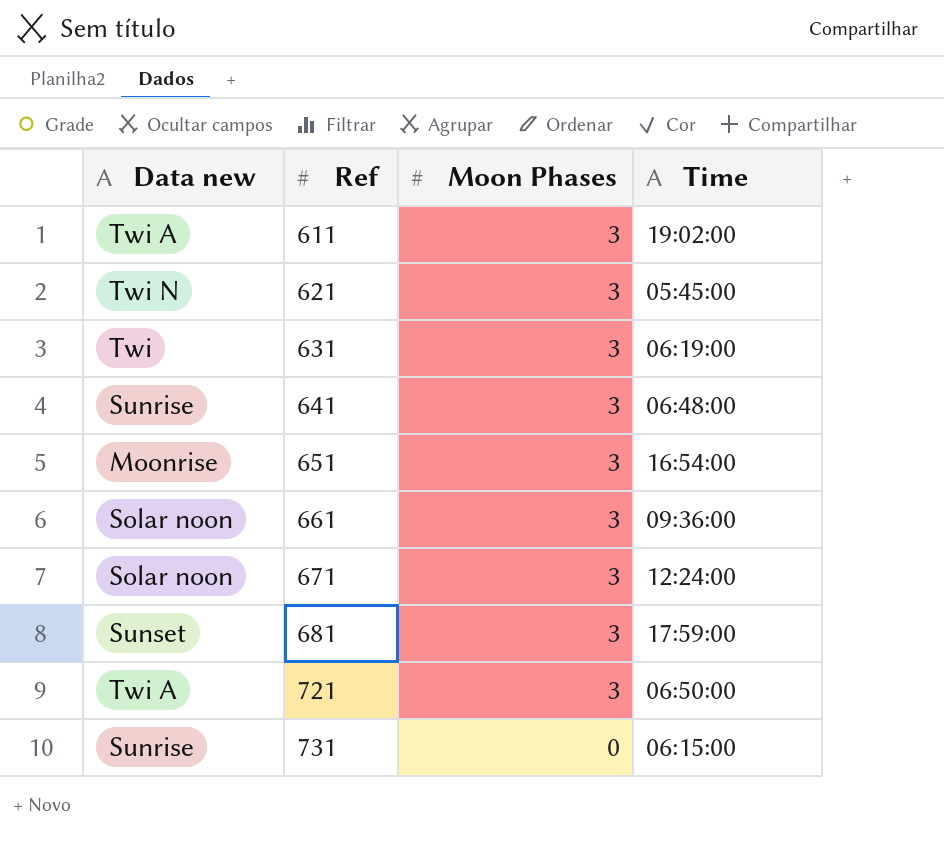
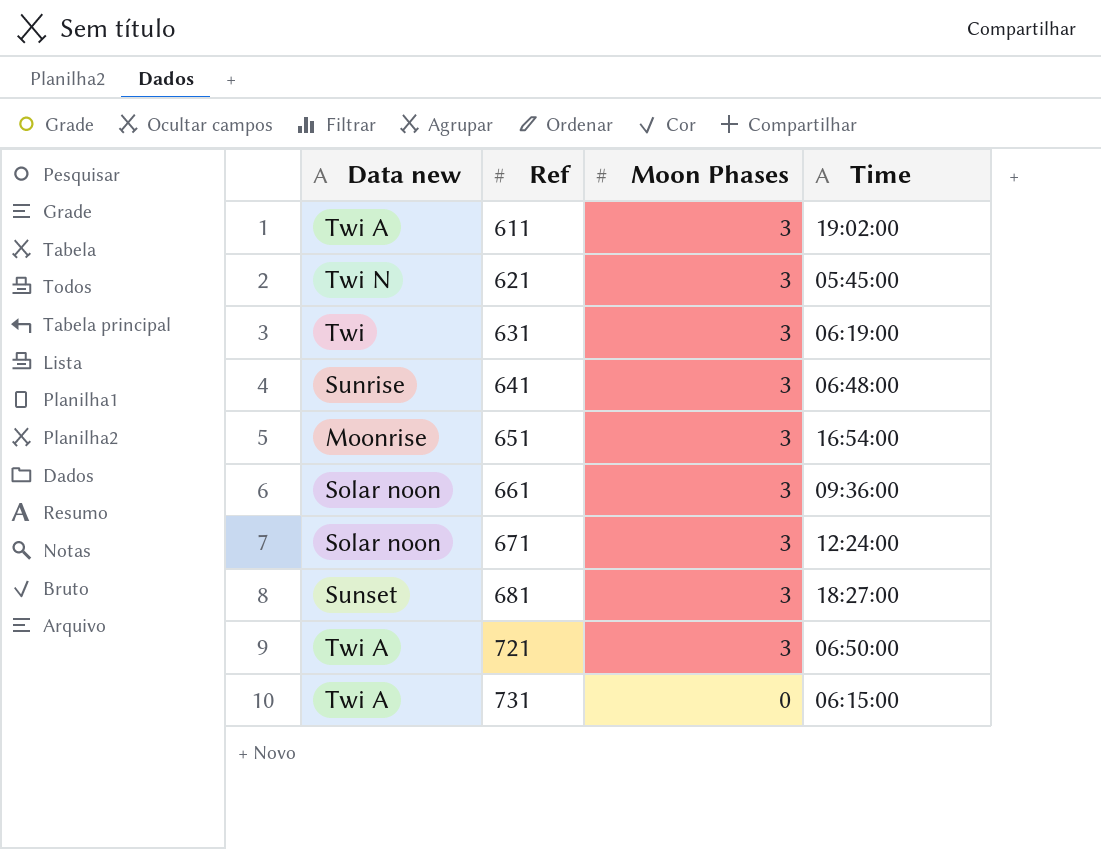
681 | Time: 17:59:00 -> 18:27:00
731 | Data new: Sunrise -> Twi A

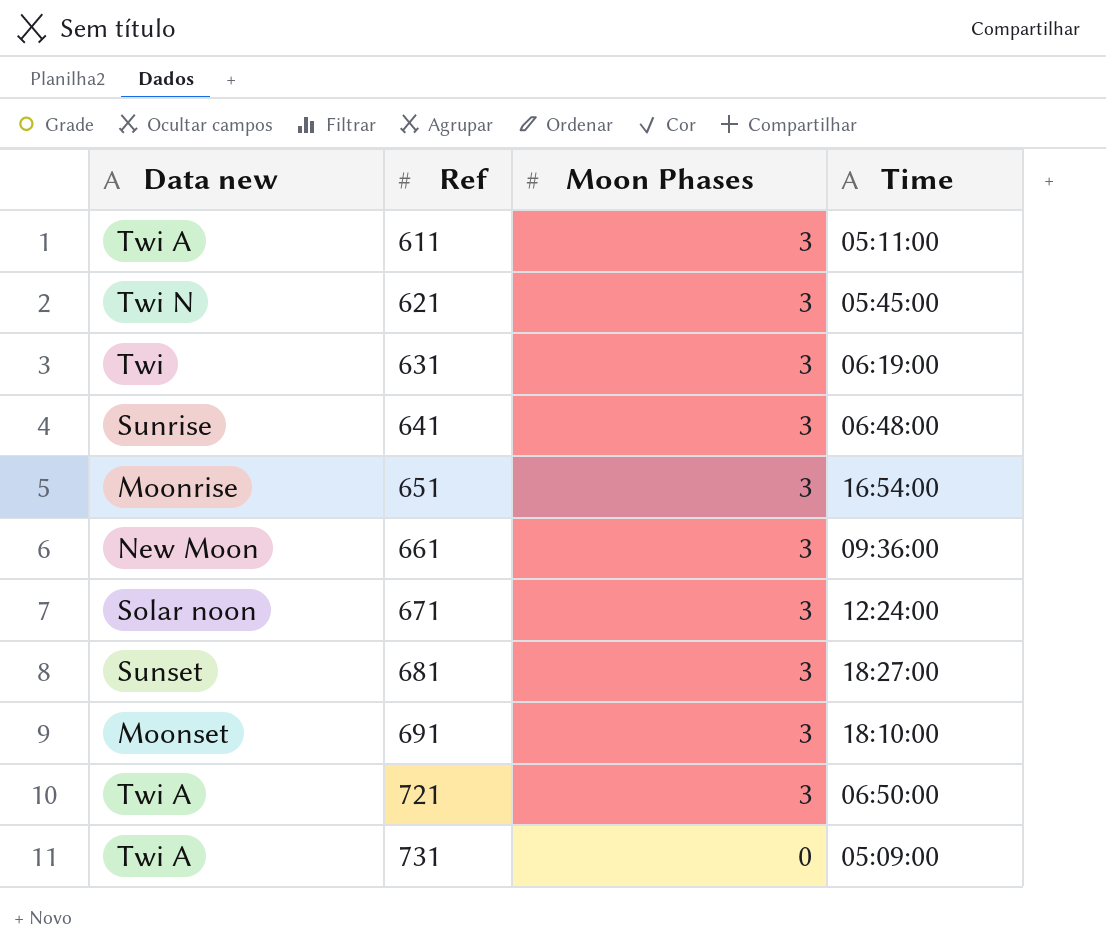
611 | Time: 19:02:00 -> 05:11:00
661 | Data new: Solar noon -> New Moon
row 691: none -> Moonset | 3 | 18:10:00
731 | Time: 06:15:00 -> 05:09:00

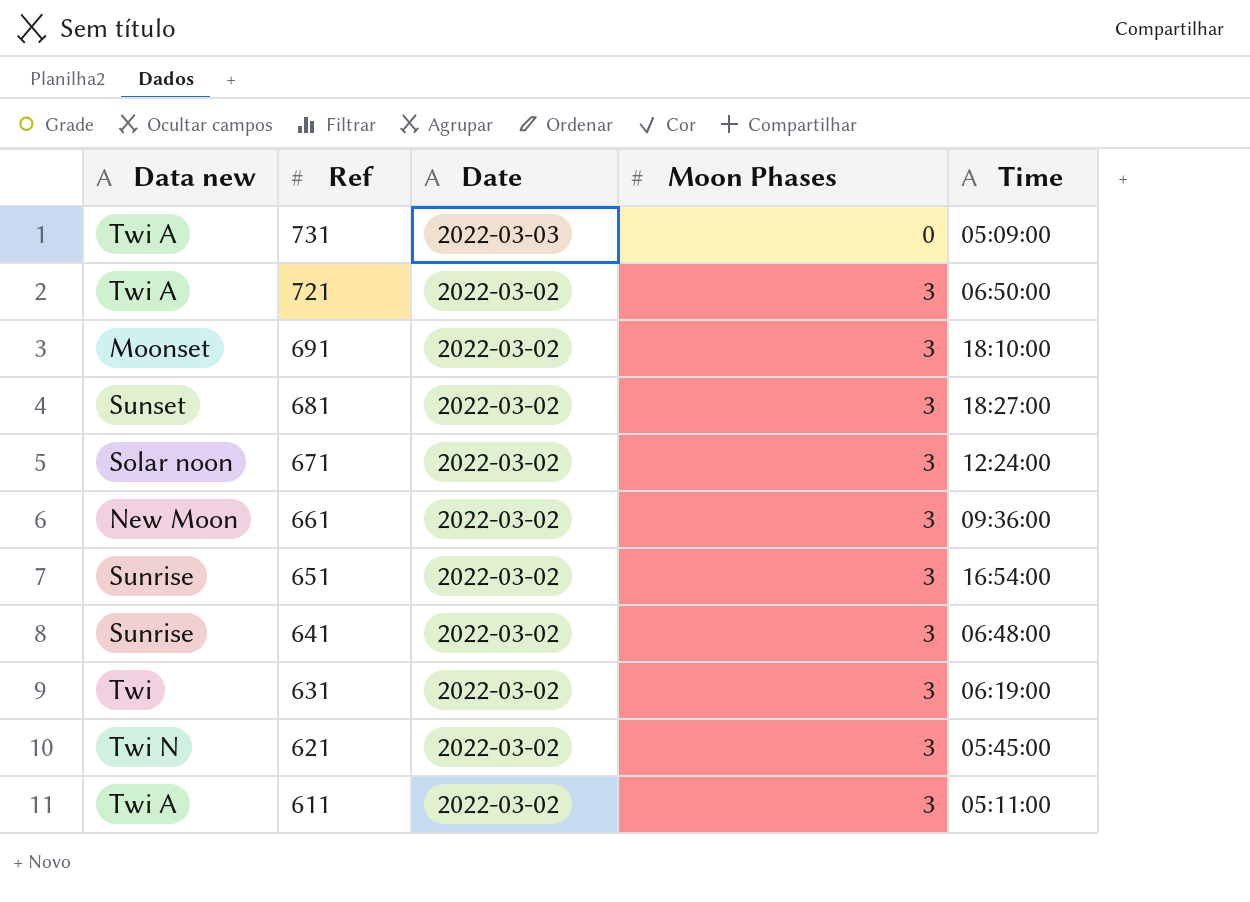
row order: Ref ascending -> Ref descending
column Date | position: none -> 3
651 | Data new: Moonrise -> Sunrise

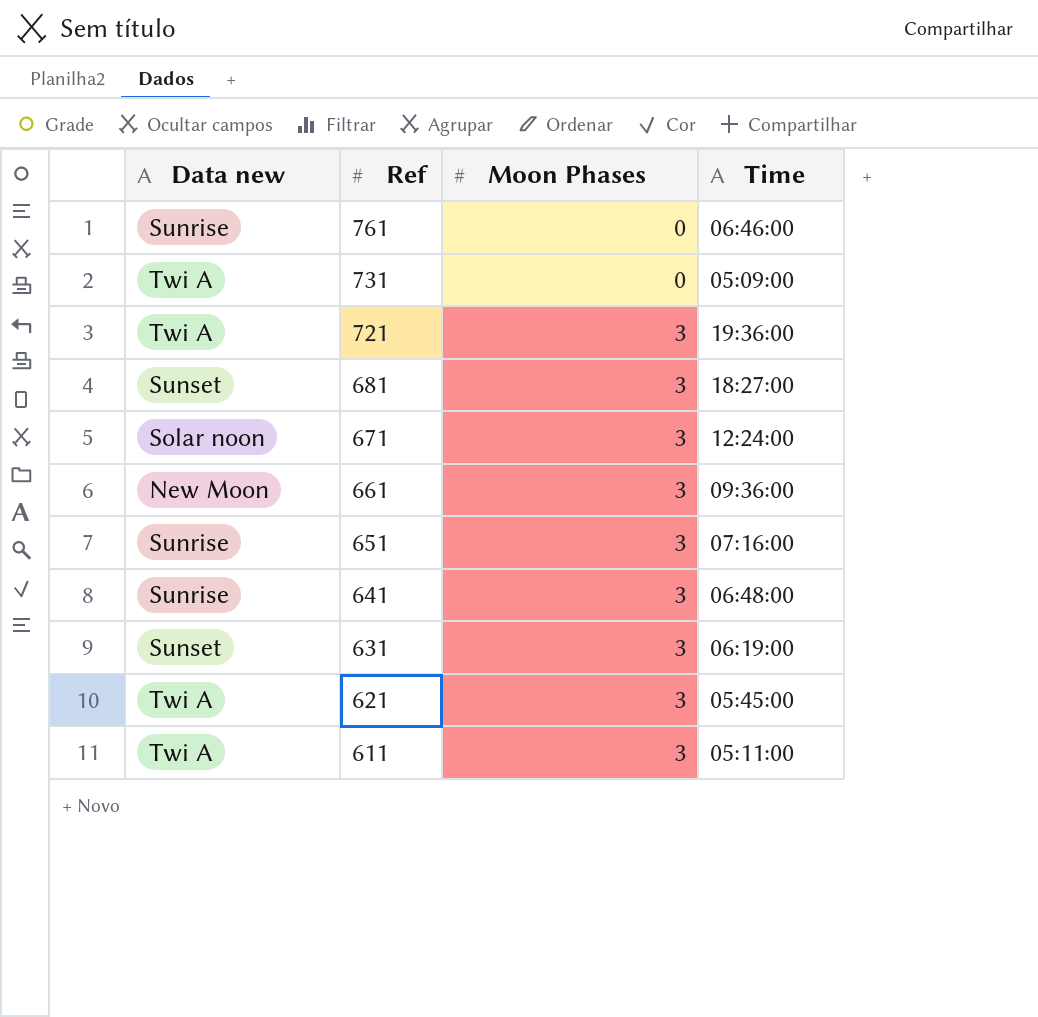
column Date | position: 3 -> none
row 691: Moonset | 2022-03-02 | 3 | 18:10:00 -> none
row 761: none -> Sunrise | 0 | 06:46:00
721 | Time: 06:50:00 -> 19:36:00
651 | Time: 16:54:00 -> 07:16:00
631 | Data new: Twi -> Sunset
621 | Data new: Twi N -> Twi A

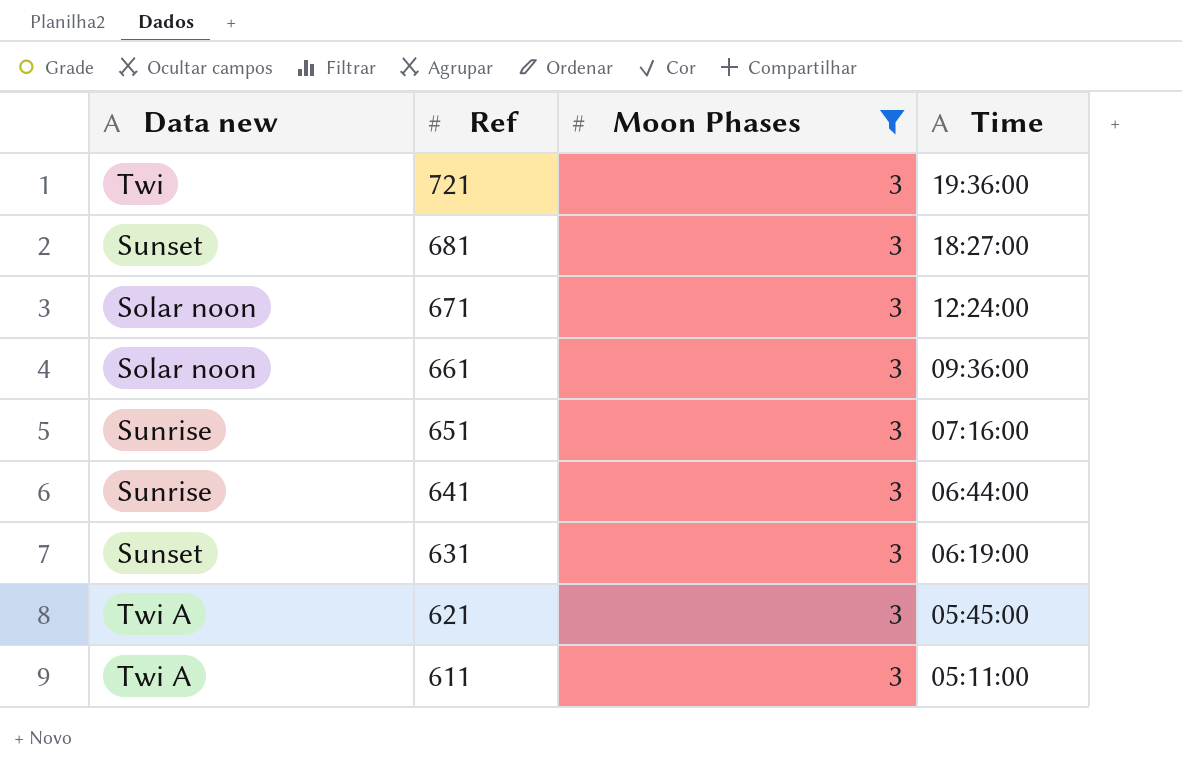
filter: none -> Moon Phases = 3
721 | Data new: Twi A -> Twi
661 | Data new: New Moon -> Solar noon
641 | Time: 06:48:00 -> 06:44:00

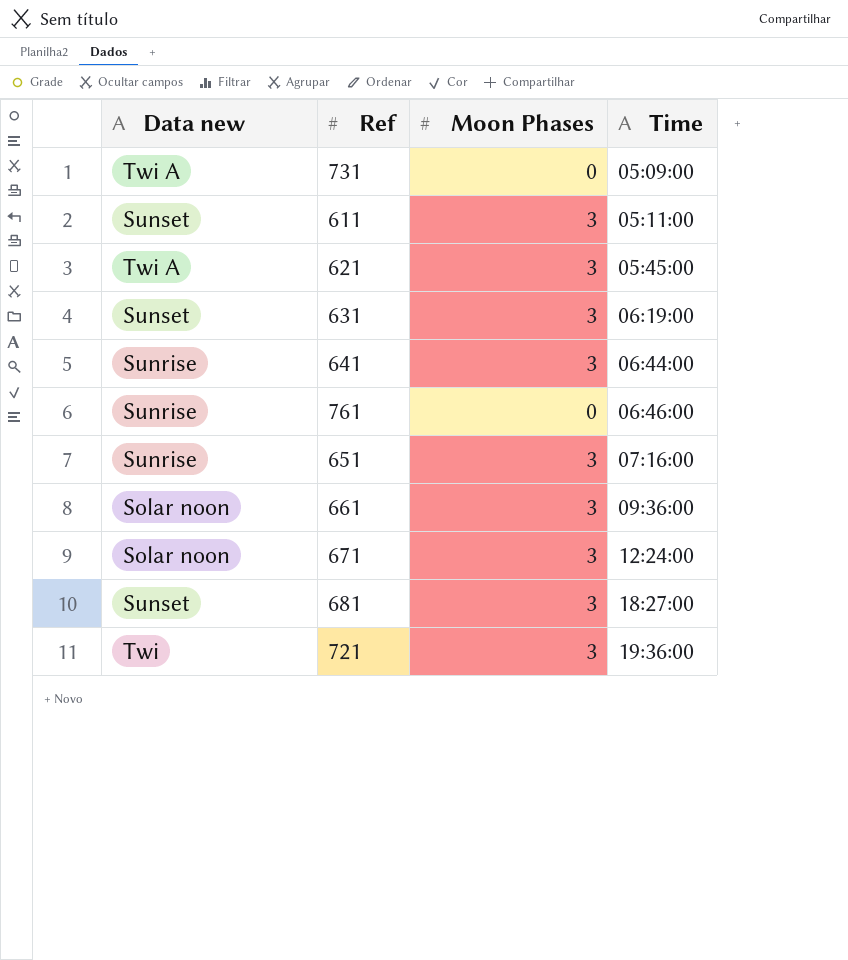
filter: Moon Phases = 3 -> none
row order: Ref descending -> Time ascending
611 | Data new: Twi A -> Sunset

